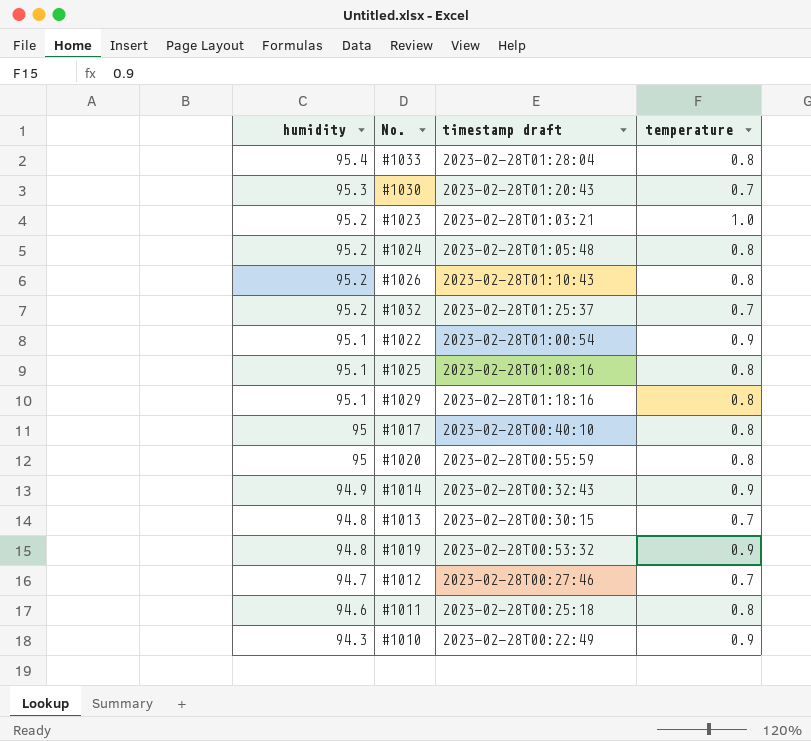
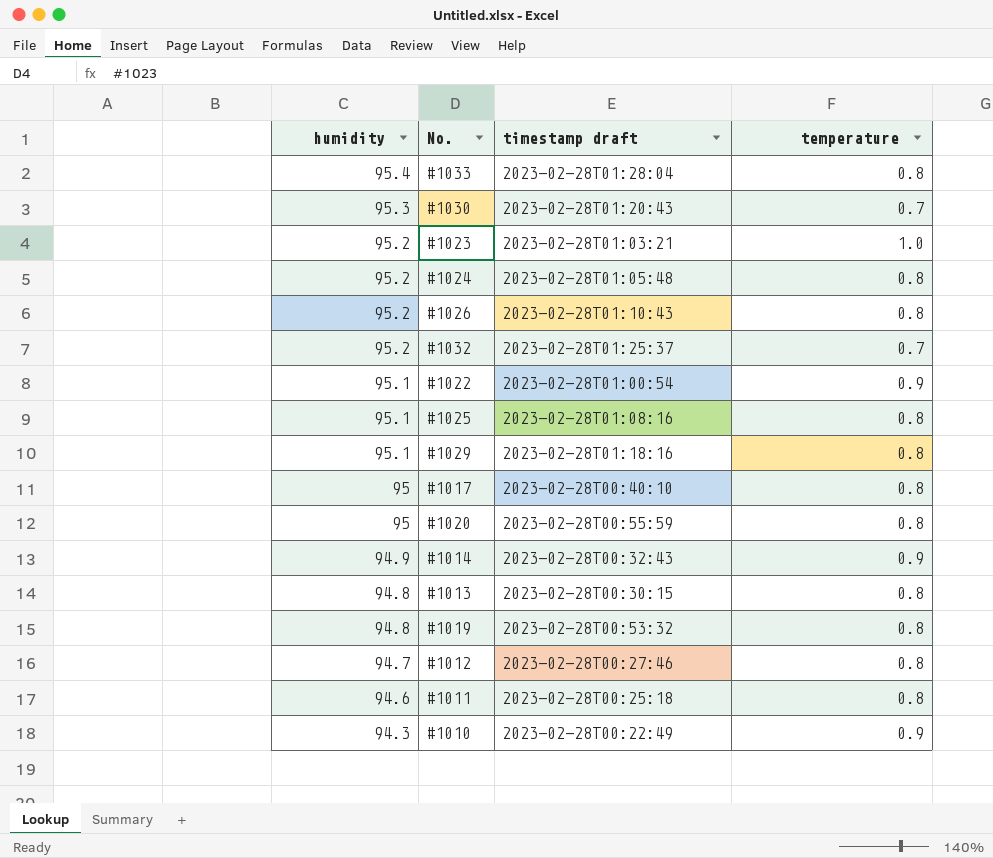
#1013 | temperature: 0.7 -> 0.8
#1019 | temperature: 0.9 -> 0.8
#1012 | temperature: 0.7 -> 0.8

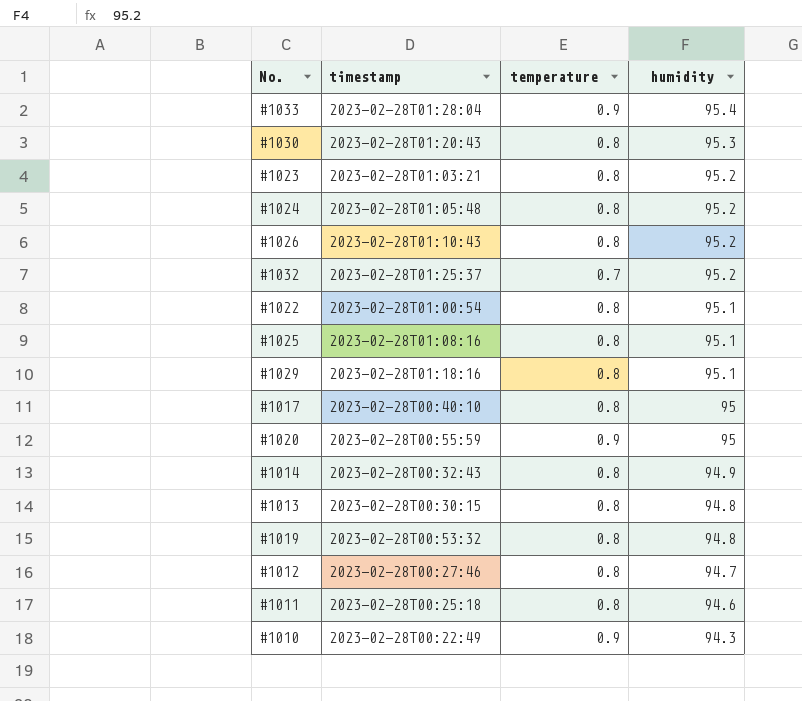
column name: timestamp draft -> timestamp
column humidity | position: 1 -> 4
#1033 | temperature: 0.8 -> 0.9
#1030 | temperature: 0.7 -> 0.8
#1023 | temperature: 1.0 -> 0.8
#1022 | temperature: 0.9 -> 0.8
#1020 | temperature: 0.8 -> 0.9
#1014 | temperature: 0.9 -> 0.8

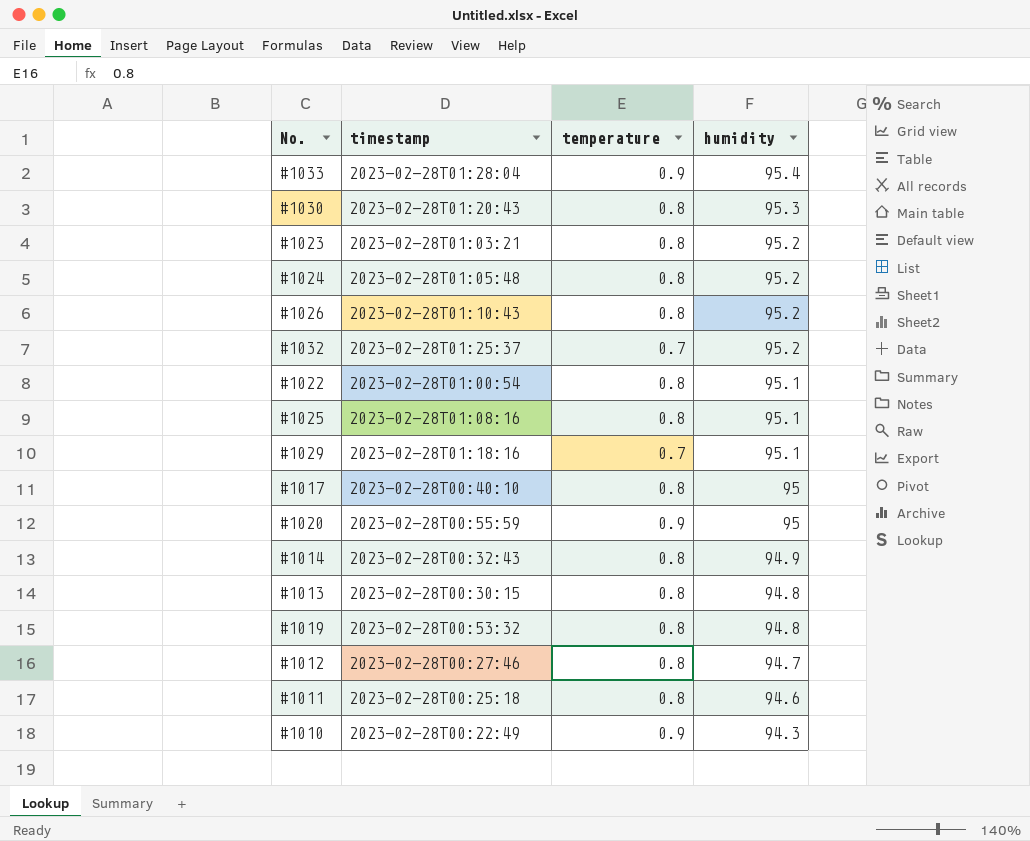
#1029 | temperature: 0.8 -> 0.7

